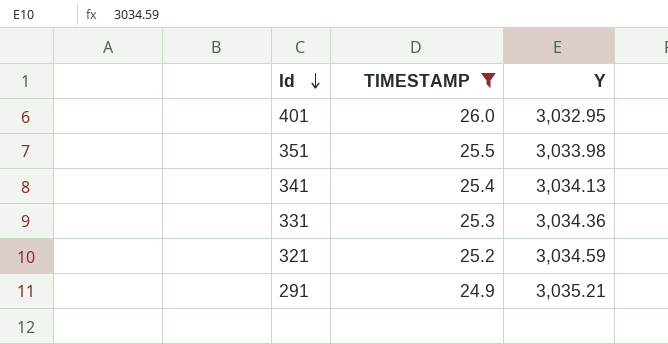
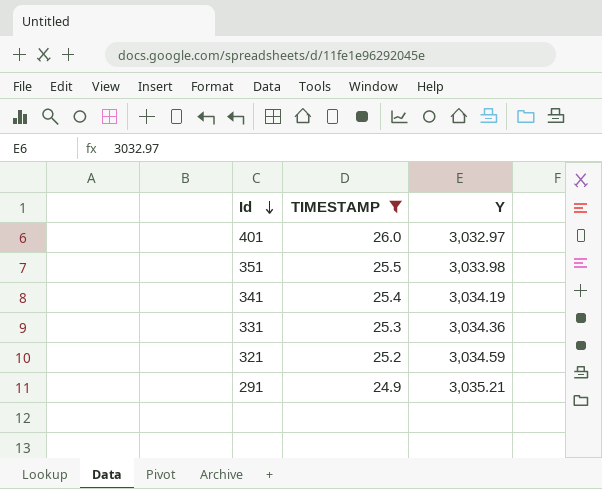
401 | Y: 3,032.95 -> 3,032.97
341 | Y: 3,034.13 -> 3,034.19

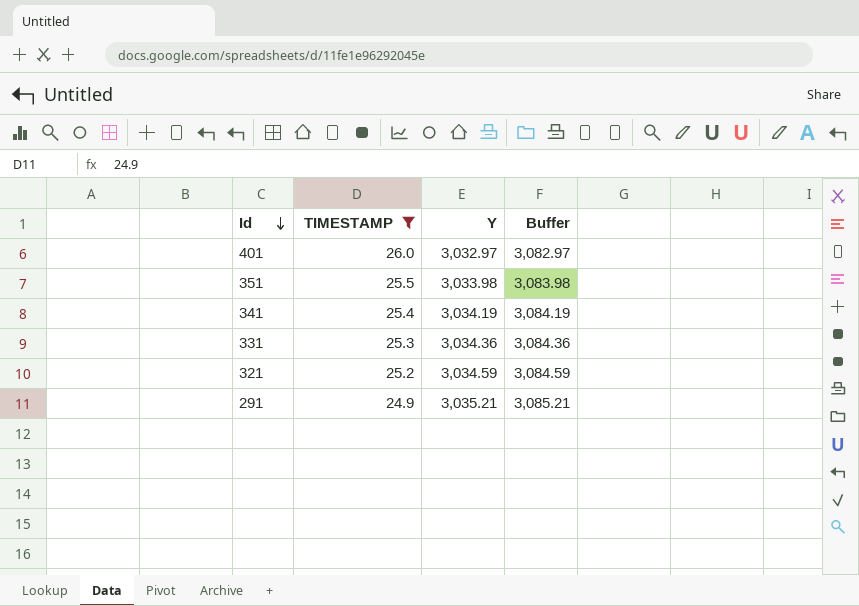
column Buffer | formula: none -> [Y] + 50

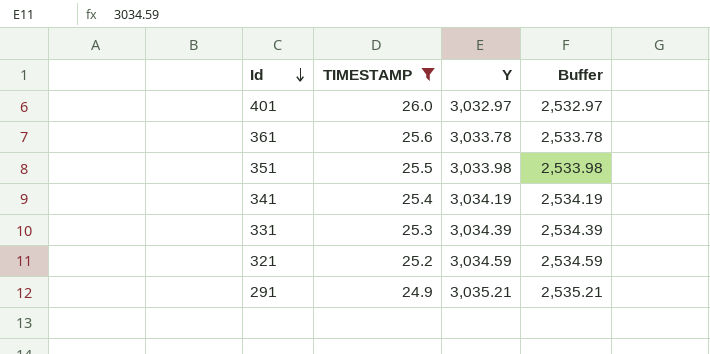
column Buffer | formula: [Y] + 50 -> [Y] - 500
row 361: none -> 25.6 | 3,033.78 | 2,533.78
331 | Y: 3,034.36 -> 3,034.39

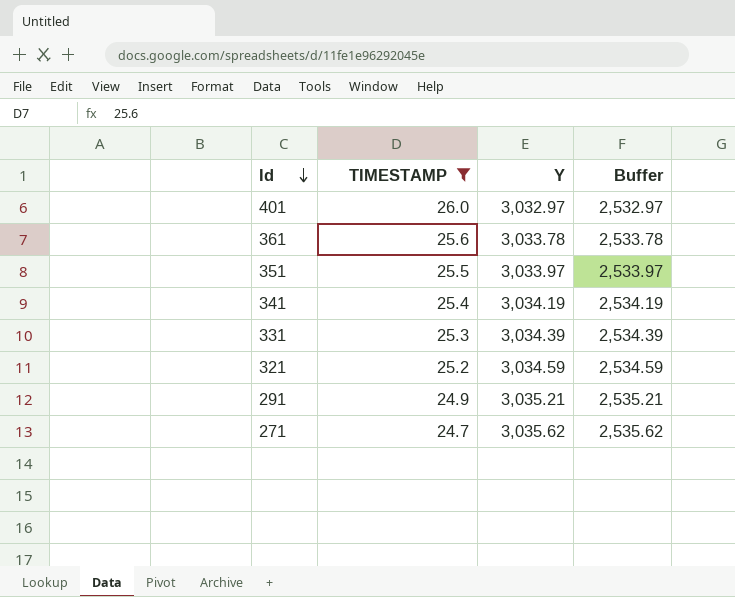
351 | Y: 3,033.98 -> 3,033.97
351 | Buffer: 2,533.98 -> 2,533.97
row 271: none -> 24.7 | 3,035.62 | 2,535.62

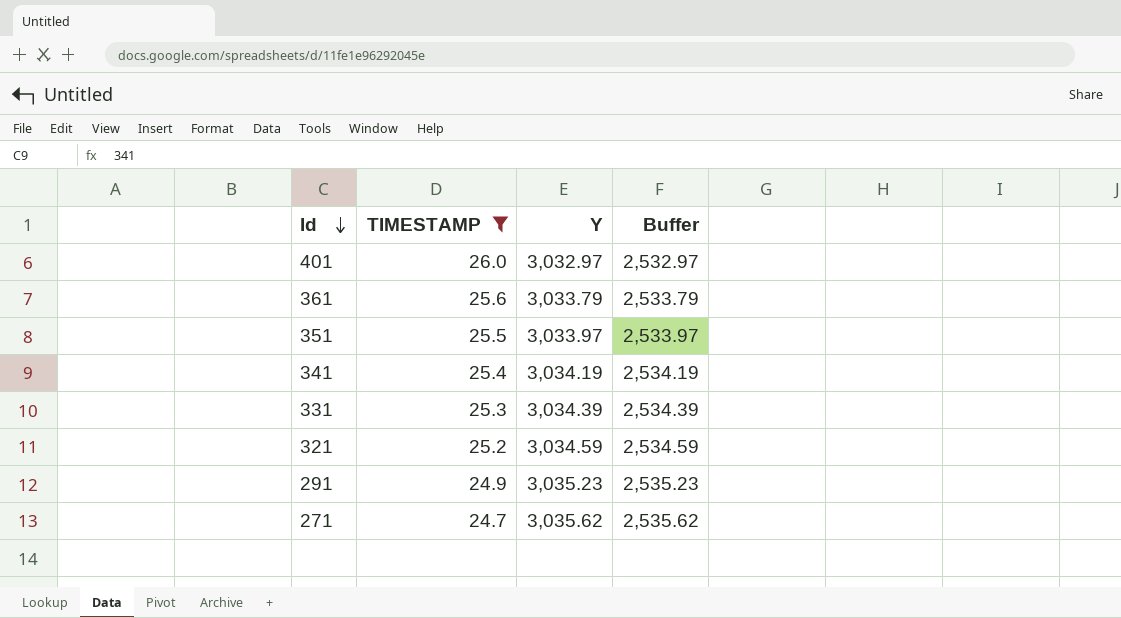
361 | Y: 3,033.78 -> 3,033.79
361 | Buffer: 2,533.78 -> 2,533.79
291 | Y: 3,035.21 -> 3,035.23
291 | Buffer: 2,535.21 -> 2,535.23

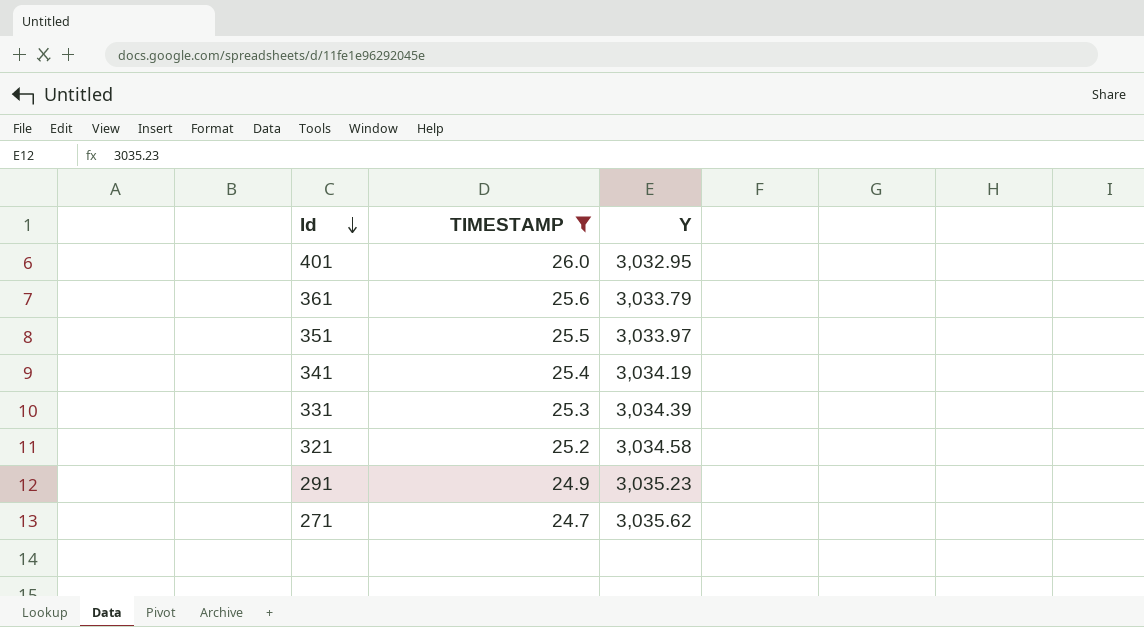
column Buffer | formula: [Y] - 500 -> none
401 | Y: 3,032.97 -> 3,032.95
321 | Y: 3,034.59 -> 3,034.58

